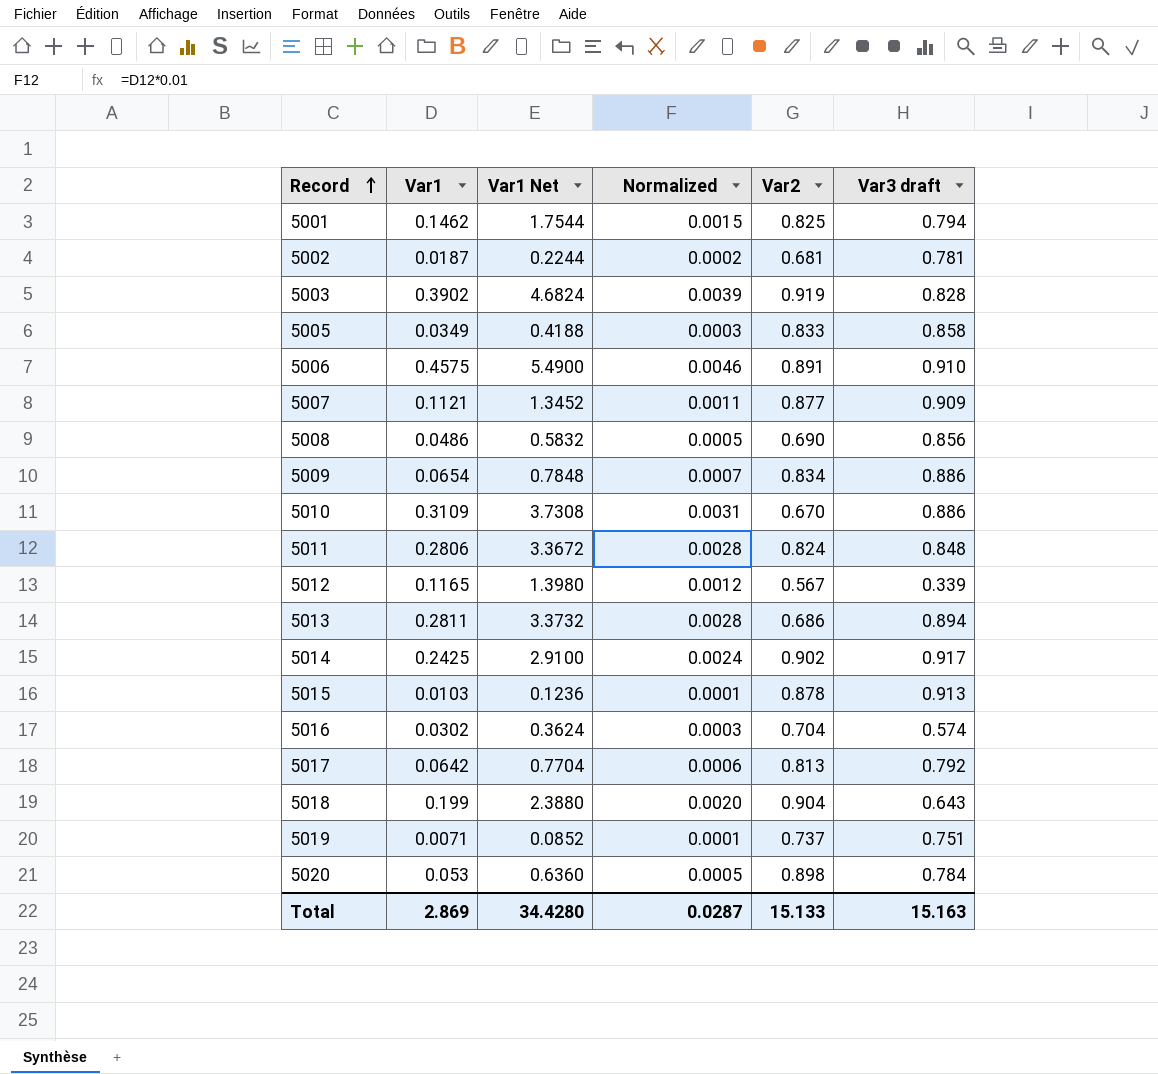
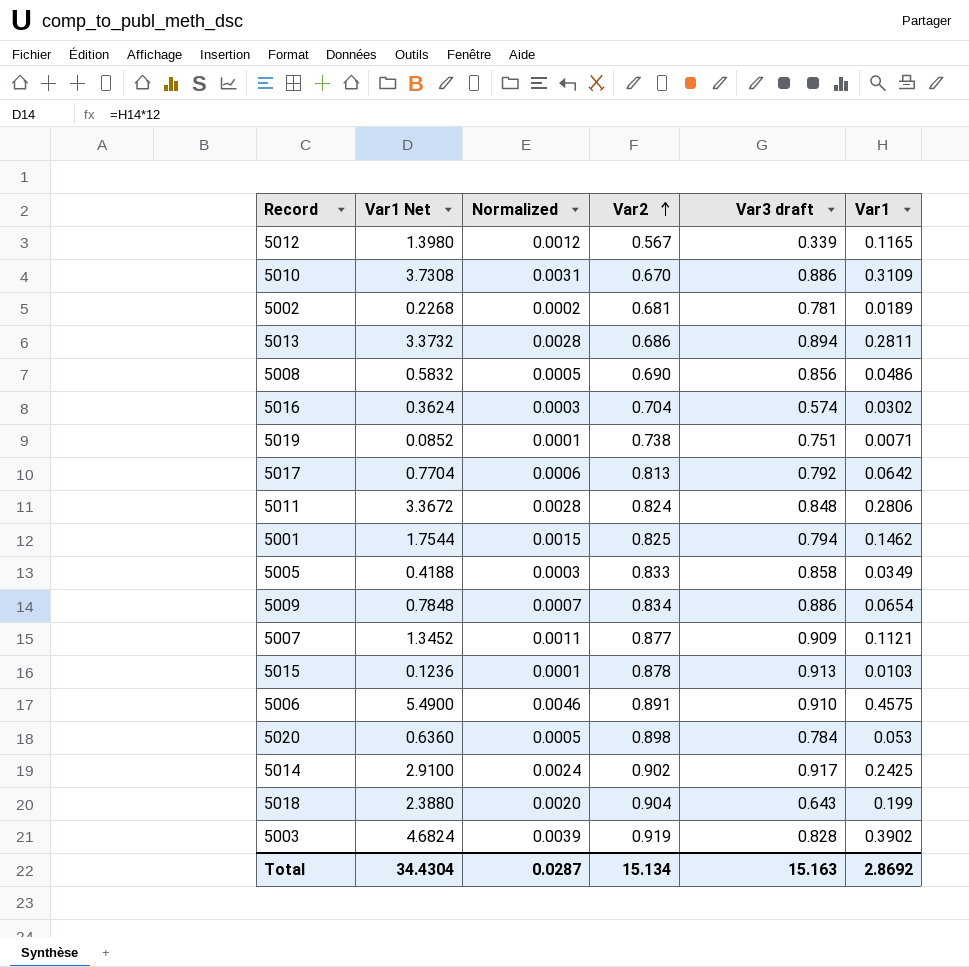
row order: Record ascending -> Var2 ascending
column Var1 | position: 2 -> 6
5002 | Var1 Net: 0.2244 -> 0.2268
5002 | Var1: 0.0187 -> 0.0189
5019 | Var2: 0.737 -> 0.738
Total | Var1 Net: 34.4280 -> 34.4304
Total | Var2: 15.133 -> 15.134
Total | Var1: 2.869 -> 2.8692

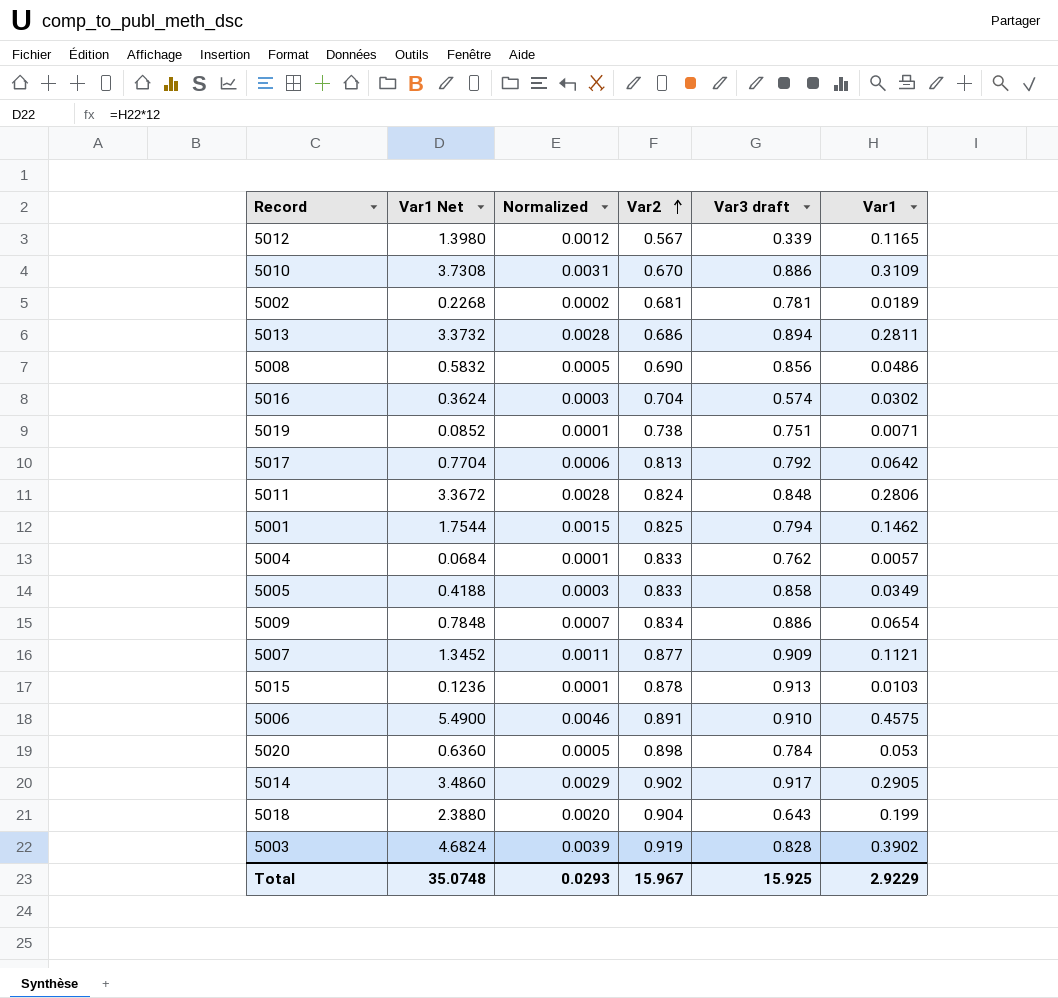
row 5004: none -> 0.0684 | 0.0001 | 0.833 | 0.762 | 0.0057
5014 | Var1 Net: 2.9100 -> 3.4860
5014 | Normalized: 0.0024 -> 0.0029
5014 | Var1: 0.2425 -> 0.2905
Total | Var1 Net: 34.4304 -> 35.0748
Total | Normalized: 0.0287 -> 0.0293
Total | Var2: 15.134 -> 15.967
Total | Var3 draft: 15.163 -> 15.925
Total | Var1: 2.8692 -> 2.9229

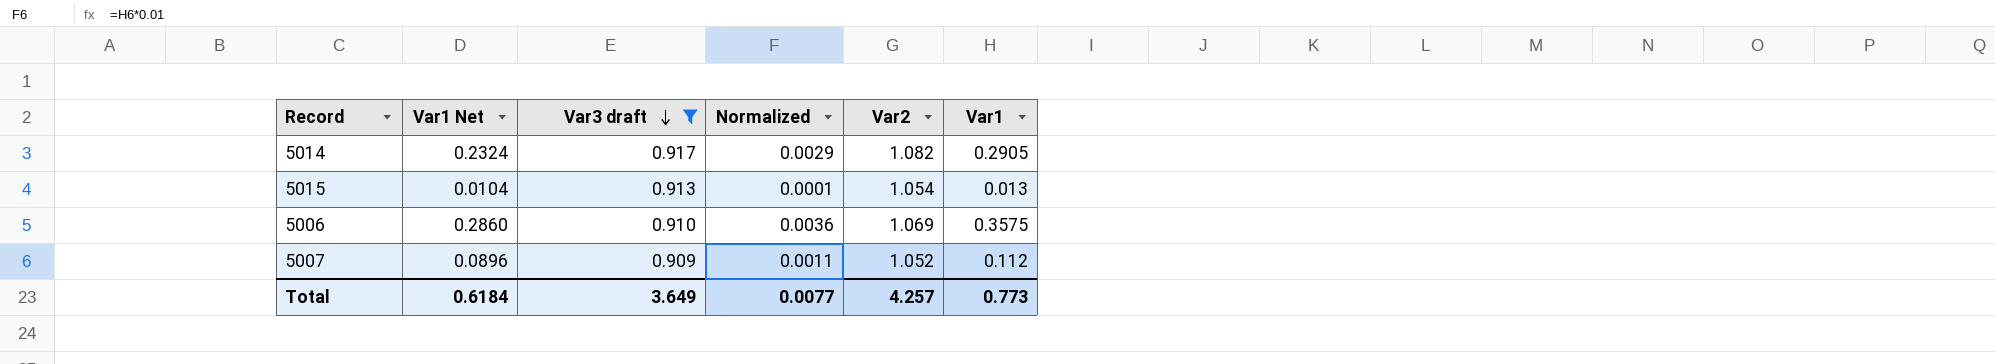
filter: none -> Var3 draft >= 0.909
row order: Var2 ascending -> Var3 draft descending
column Var1 Net | formula: [Var1] * 12 -> [Var1] * 0.8
column Var3 draft | position: 5 -> 3
5014 | Var2: 0.902 -> 1.082
5015 | Var2: 0.878 -> 1.054
5015 | Var1: 0.0103 -> 0.013
5006 | Normalized: 0.0046 -> 0.0036
5006 | Var2: 0.891 -> 1.069
5006 | Var1: 0.4575 -> 0.3575
5007 | Var2: 0.877 -> 1.052
5007 | Var1: 0.1121 -> 0.112
Total | Var1 Net: 35.0748 -> 0.6184
Total | Var3 draft: 15.925 -> 3.649
Total | Normalized: 0.0293 -> 0.0077
Total | Var2: 15.967 -> 4.257
Total | Var1: 2.9229 -> 0.773

